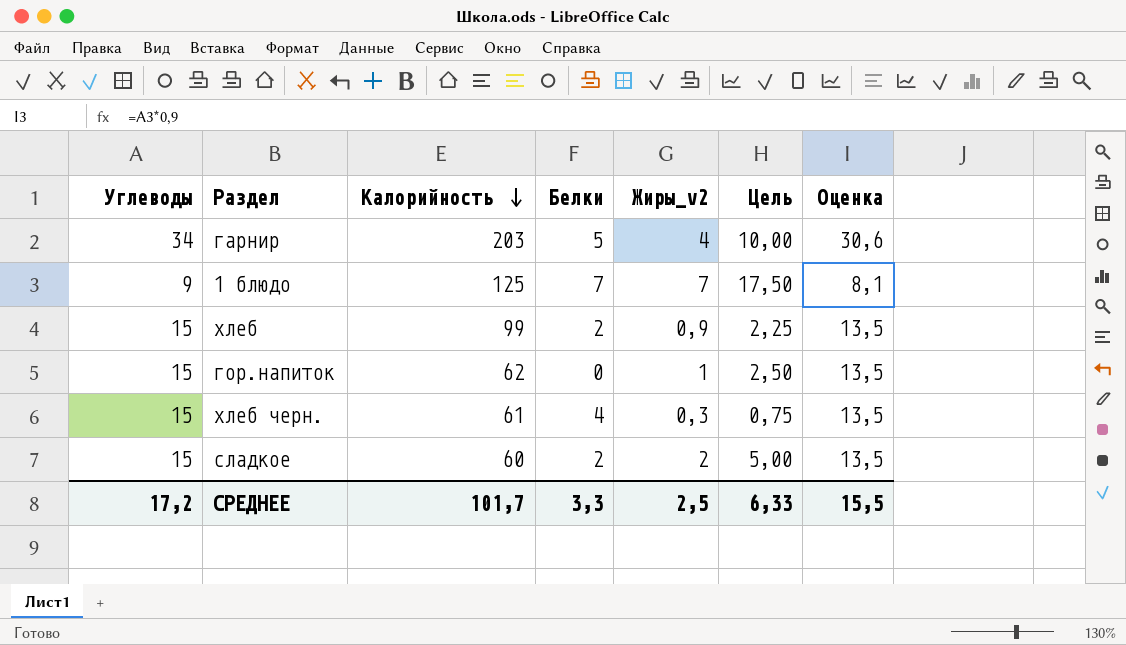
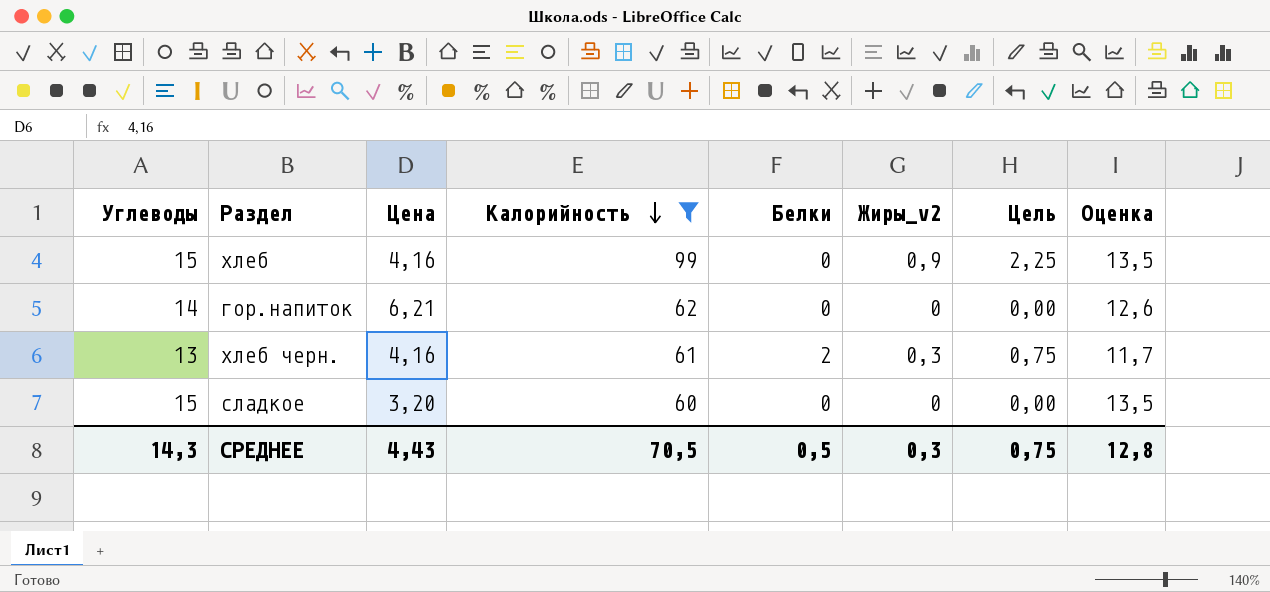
filter: none -> Калорийность <= 99
column Цена | position: none -> 3
хлеб | Белки: 2 -> 0
гор.напиток | Углеводы: 15 -> 14
гор.напиток | Жиры_v2: 1 -> 0
гор.напиток | Цель: 2,50 -> 0,00
гор.напиток | Оценка: 13,5 -> 12,6
хлеб черн. | Углеводы: 15 -> 13
хлеб черн. | Белки: 4 -> 2
хлеб черн. | Оценка: 13,5 -> 11,7
сладкое | Белки: 2 -> 0
сладкое | Жиры_v2: 2 -> 0
сладкое | Цель: 5,00 -> 0,00
СРЕДНЕЕ | Углеводы: 17,2 -> 14,3
СРЕДНЕЕ | Калорийность: 101,7 -> 70,5
СРЕДНЕЕ | Белки: 3,3 -> 0,5
СРЕДНЕЕ | Жиры_v2: 2,5 -> 0,3
СРЕДНЕЕ | Цель: 6,33 -> 0,75
СРЕДНЕЕ | Оценка: 15,5 -> 12,8

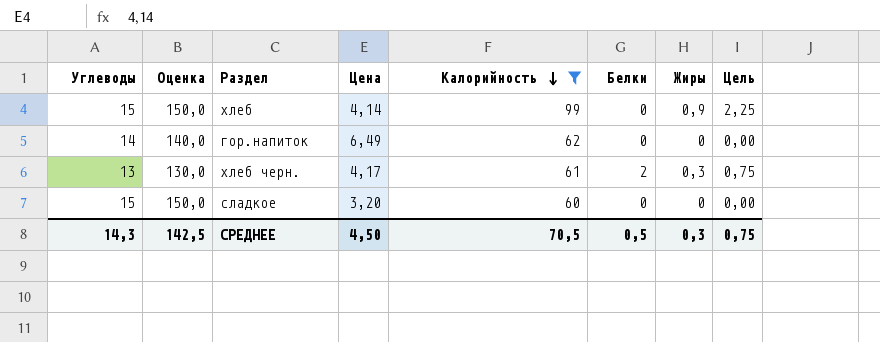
column Оценка | formula: [Углеводы] * 0,9 -> [Углеводы] * 10
column Оценка | position: 8 -> 2
column name: Жиры_v2 -> Жиры
хлеб | Цена: 4,16 -> 4,14
гор.напиток | Цена: 6,21 -> 6,49
хлеб черн. | Цена: 4,16 -> 4,17
СРЕДНЕЕ | Оценка: 12,8 -> 142,5
СРЕДНЕЕ | Цена: 4,43 -> 4,50

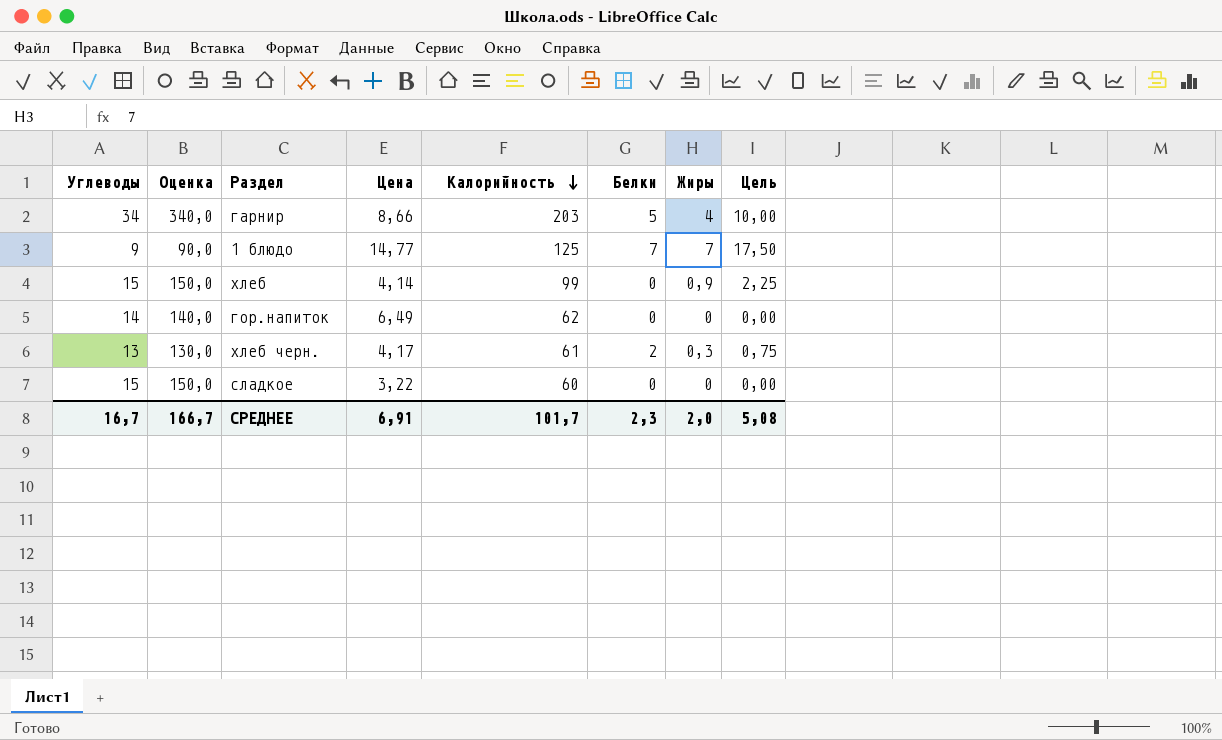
filter: Калорийность <= 99 -> none
сладкое | Цена: 3,20 -> 3,22
СРЕДНЕЕ | Углеводы: 14,3 -> 16,7
СРЕДНЕЕ | Оценка: 142,5 -> 166,7
СРЕДНЕЕ | Цена: 4,50 -> 6,91
СРЕДНЕЕ | Калорийность: 70,5 -> 101,7
СРЕДНЕЕ | Белки: 0,5 -> 2,3
СРЕДНЕЕ | Жиры: 0,3 -> 2,0
СРЕДНЕЕ | Цель: 0,75 -> 5,08

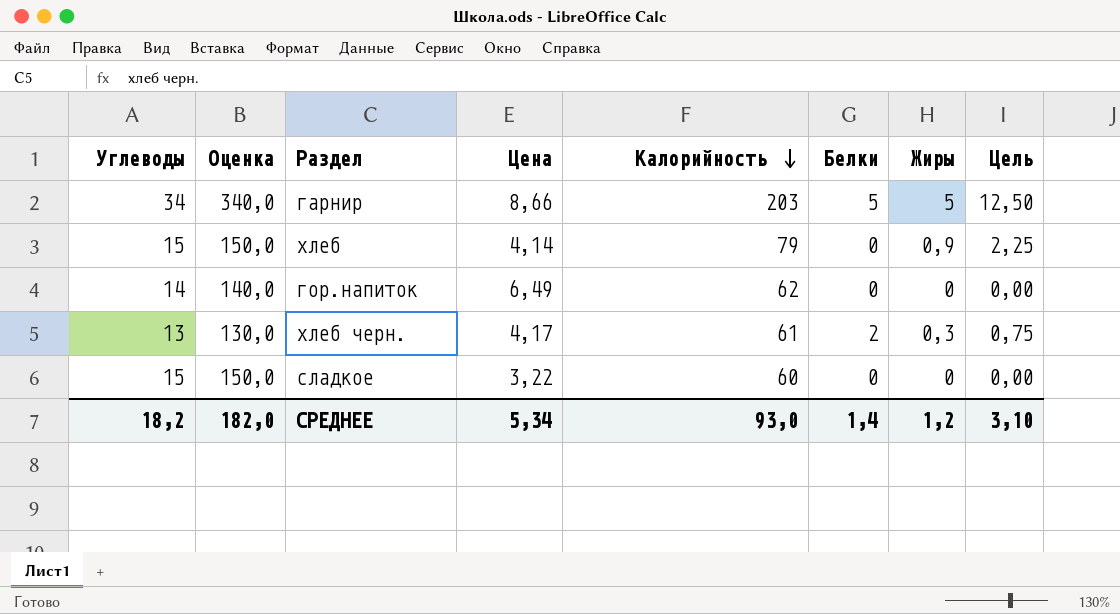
row 1 блюдо: 9 | 90,0 | 14,77 | 125 | 7 | 7 | 17,50 -> none
гарнир | Жиры: 4 -> 5
гарнир | Цель: 10,00 -> 12,50
хлеб | Калорийность: 99 -> 79
СРЕДНЕЕ | Углеводы: 16,7 -> 18,2
СРЕДНЕЕ | Оценка: 166,7 -> 182,0
СРЕДНЕЕ | Цена: 6,91 -> 5,34
СРЕДНЕЕ | Калорийность: 101,7 -> 93,0
СРЕДНЕЕ | Белки: 2,3 -> 1,4
СРЕДНЕЕ | Жиры: 2,0 -> 1,2
СРЕДНЕЕ | Цель: 5,08 -> 3,10

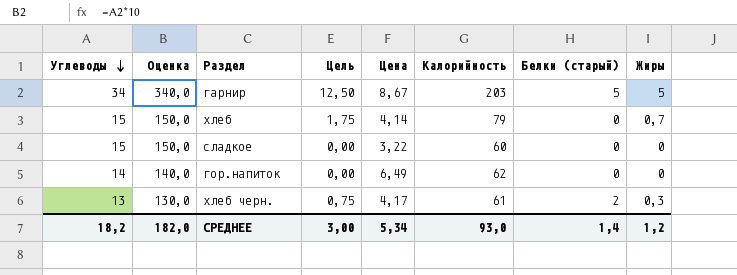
row order: Калорийность descending -> Углеводы descending
column Цель | position: 8 -> 4
column name: Белки -> Белки (старый)
гарнир | Цена: 8,66 -> 8,67
хлеб | Цель: 2,25 -> 1,75
хлеб | Жиры: 0,9 -> 0,7
СРЕДНЕЕ | Цель: 3,10 -> 3,00

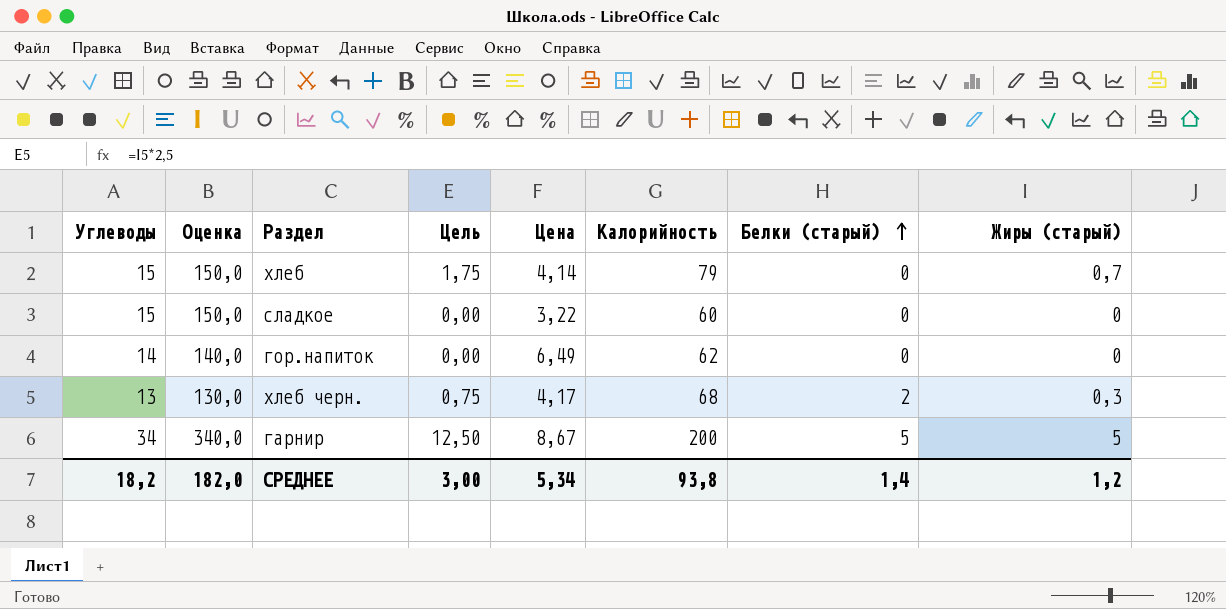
row order: Углеводы descending -> Белки (старый) ascending
column name: Жиры -> Жиры (старый)
хлеб черн. | Калорийность: 61 -> 68
гарнир | Калорийность: 203 -> 200
СРЕДНЕЕ | Калорийность: 93,0 -> 93,8

